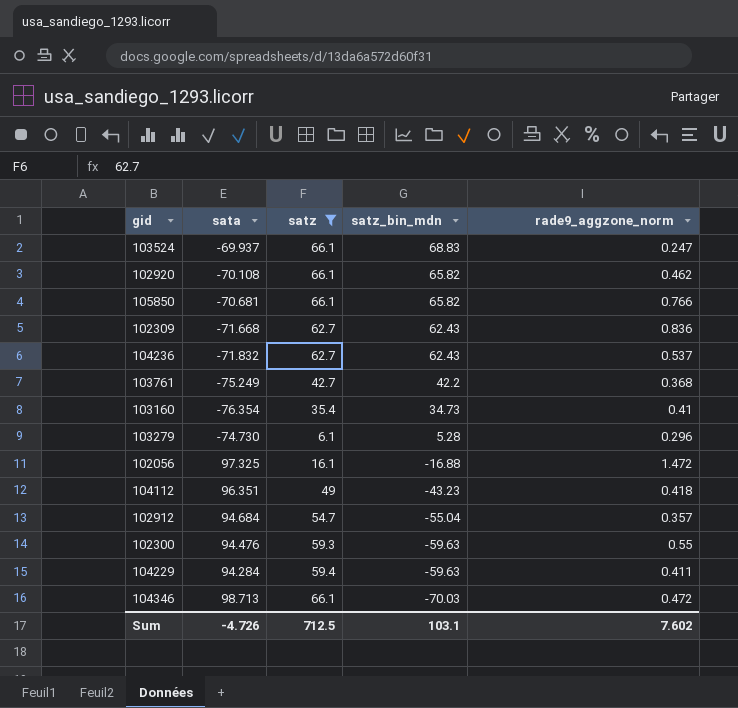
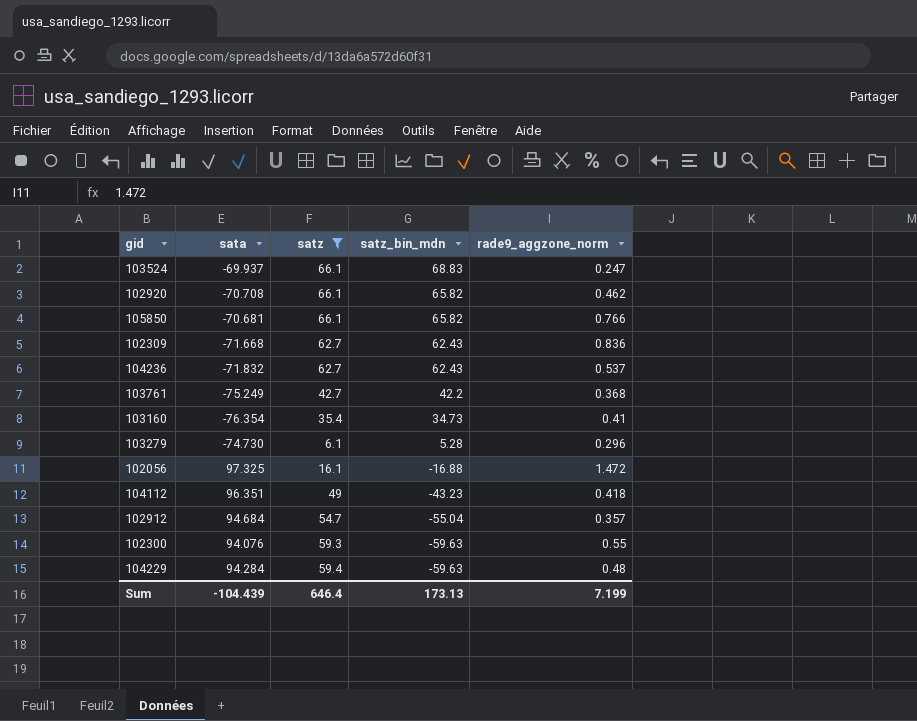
row 104346: 98.713 | 66.1 | -70.03 | 0.472 -> none
102920 | sata: -70.108 -> -70.708
102300 | sata: 94.476 -> 94.076
104229 | rade9_aggzone_norm: 0.411 -> 0.48
Sum | sata: -4.726 -> -104.439
Sum | satz: 712.5 -> 646.4
Sum | satz_bin_mdn: 103.1 -> 173.13
Sum | rade9_aggzone_norm: 7.602 -> 7.199

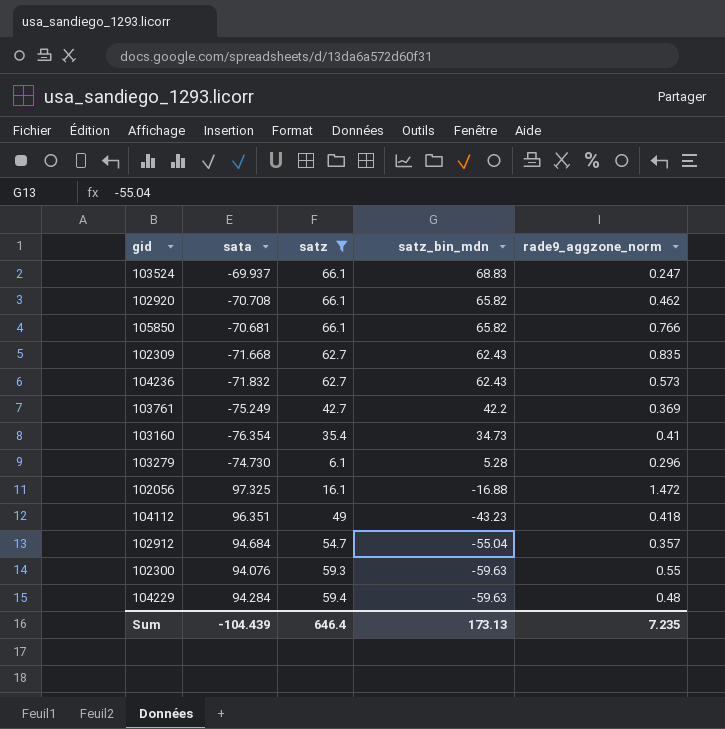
102309 | rade9_aggzone_norm: 0.836 -> 0.835
104236 | rade9_aggzone_norm: 0.537 -> 0.573
103761 | rade9_aggzone_norm: 0.368 -> 0.369
Sum | rade9_aggzone_norm: 7.199 -> 7.235

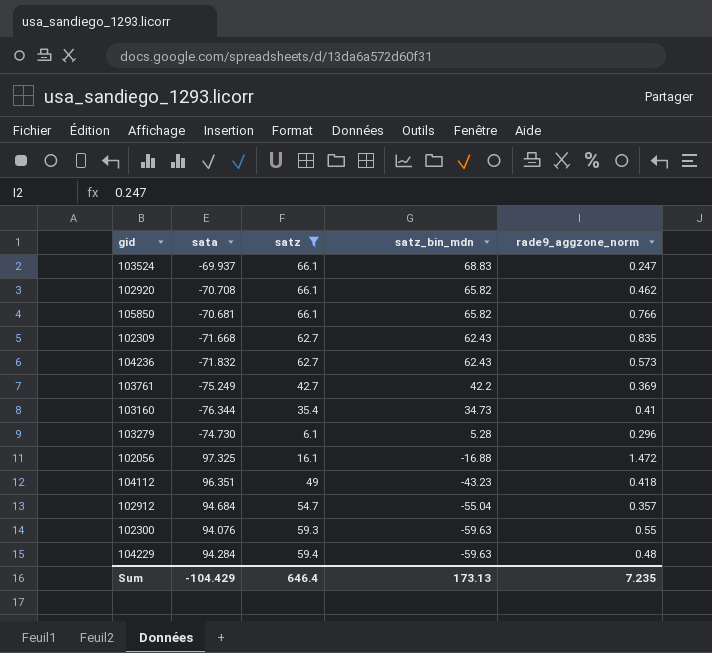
103160 | sata: -76.354 -> -76.344
Sum | sata: -104.439 -> -104.429

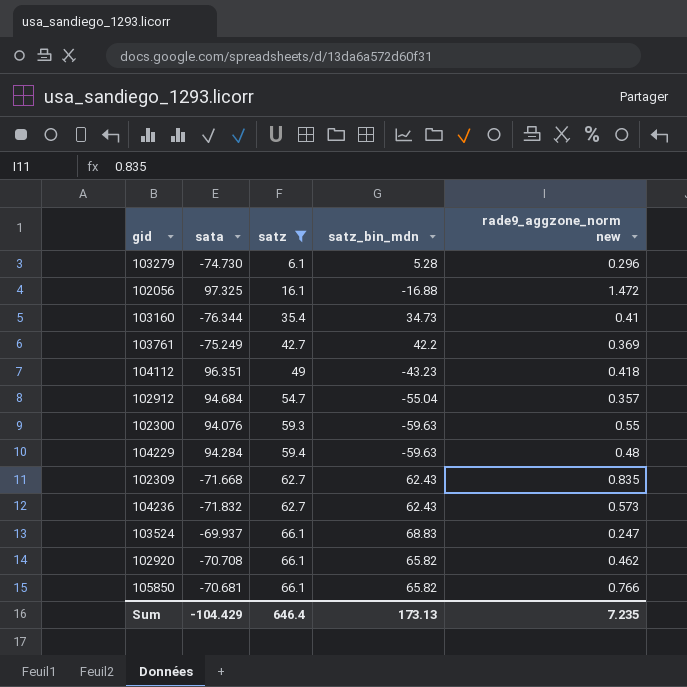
row order: satz_bin_mdn descending -> satz ascending
column name: rade9_aggzone_norm -> rade9_aggzone_norm new

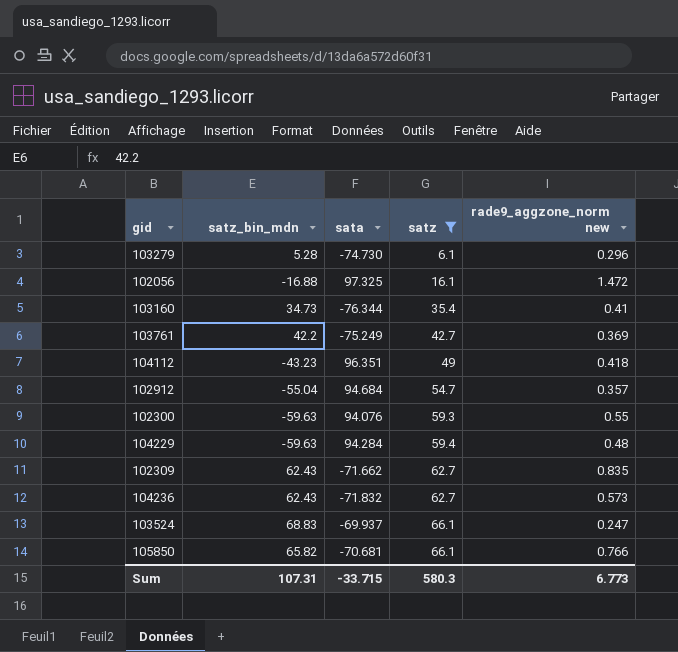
column satz_bin_mdn | position: 4 -> 2
row 102920: -70.708 | 66.1 | 65.82 | 0.462 -> none
102309 | sata: -71.668 -> -71.662
Sum | satz_bin_mdn: 173.13 -> 107.31
Sum | sata: -104.429 -> -33.715
Sum | satz: 646.4 -> 580.3
Sum | rade9_aggzone_norm new: 7.235 -> 6.773

